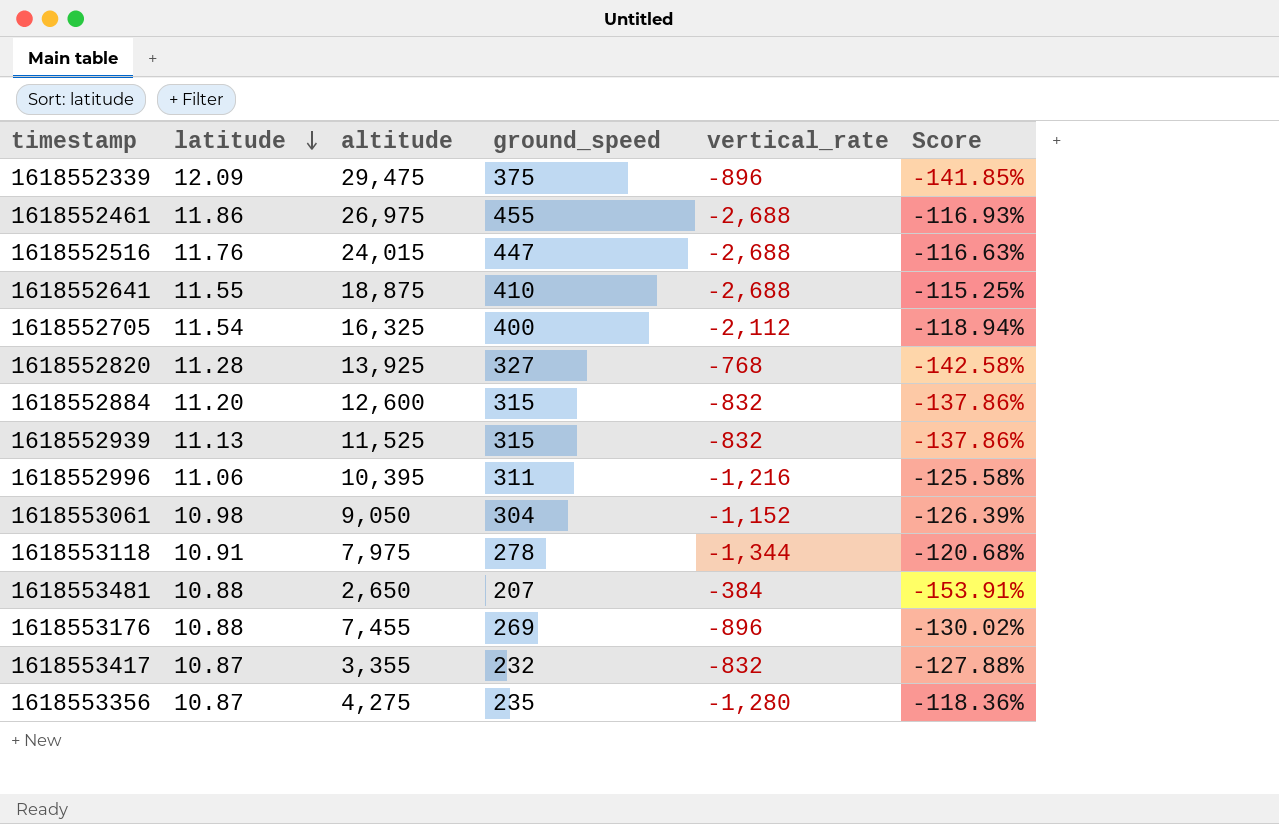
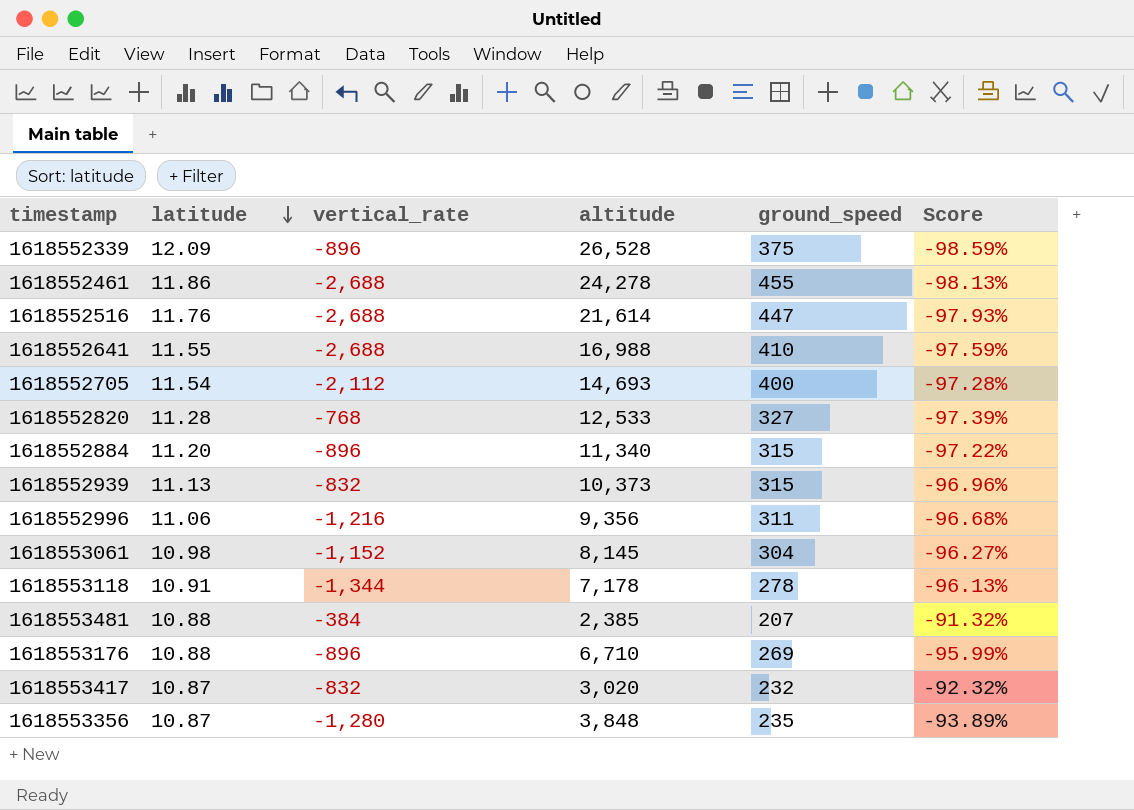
column vertical_rate | position: 5 -> 3
column Score | formula: ([ground_speed] - [vertical_rate]) / [vertical_rate] -> ([ground_speed] - [altitude]) / [altitude]
1618552339 | altitude: 29,475 -> 26,528
1618552461 | altitude: 26,975 -> 24,278
1618552516 | altitude: 24,015 -> 21,614
1618552641 | altitude: 18,875 -> 16,988
1618552705 | altitude: 16,325 -> 14,693
1618552820 | altitude: 13,925 -> 12,533
1618552884 | vertical_rate: -832 -> -896
1618552884 | altitude: 12,600 -> 11,340
1618552939 | altitude: 11,525 -> 10,373
1618552996 | altitude: 10,395 -> 9,356
1618553061 | altitude: 9,050 -> 8,145
1618553118 | altitude: 7,975 -> 7,178
1618553481 | altitude: 2,650 -> 2,385
1618553176 | altitude: 7,455 -> 6,710
1618553417 | altitude: 3,355 -> 3,020
1618553356 | altitude: 4,275 -> 3,848

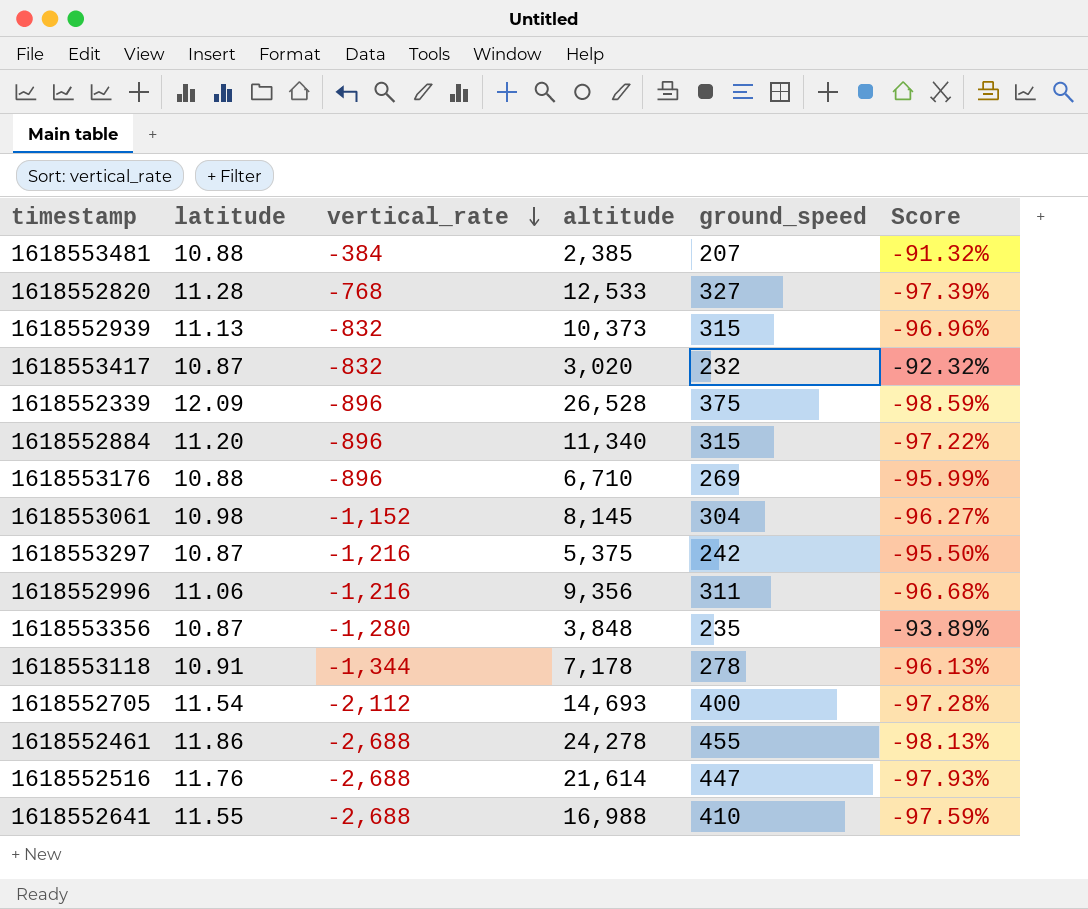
row order: latitude descending -> vertical_rate descending
row 1618553297: none -> 10.87 | -1,216 | 5,375 | 242 | -95.50%

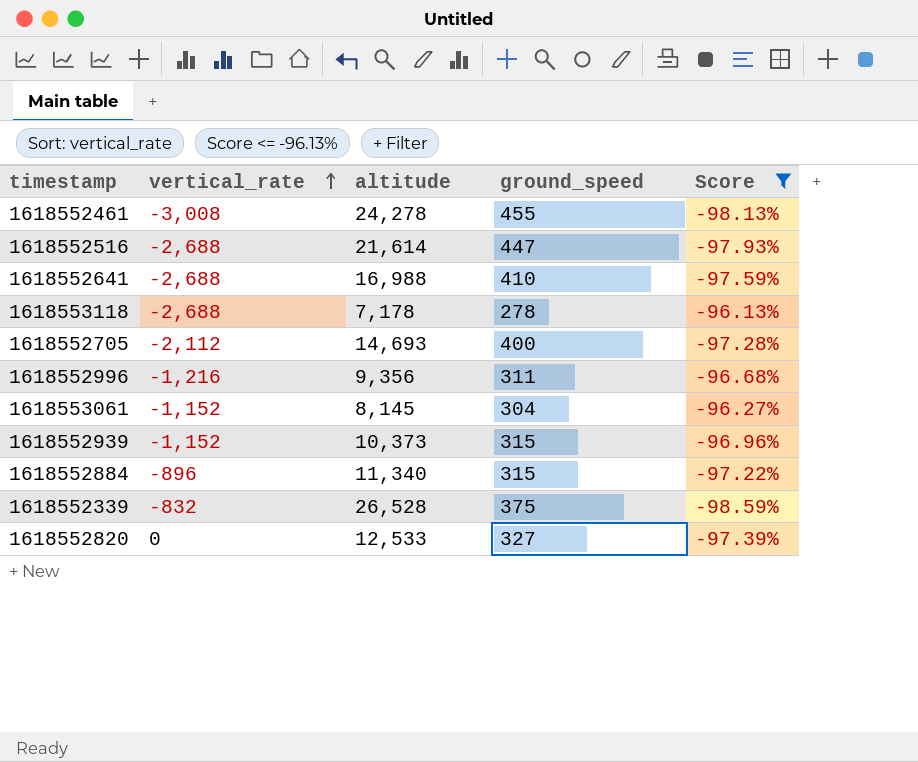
filter: none -> Score <= -96.13%
row order: vertical_rate descending -> vertical_rate ascending
column latitude | position: 2 -> none
1618552461 | vertical_rate: -2,688 -> -3,008
1618553118 | vertical_rate: -1,344 -> -2,688
1618552939 | vertical_rate: -832 -> -1,152
1618552339 | vertical_rate: -896 -> -832
1618552820 | vertical_rate: -768 -> 0

